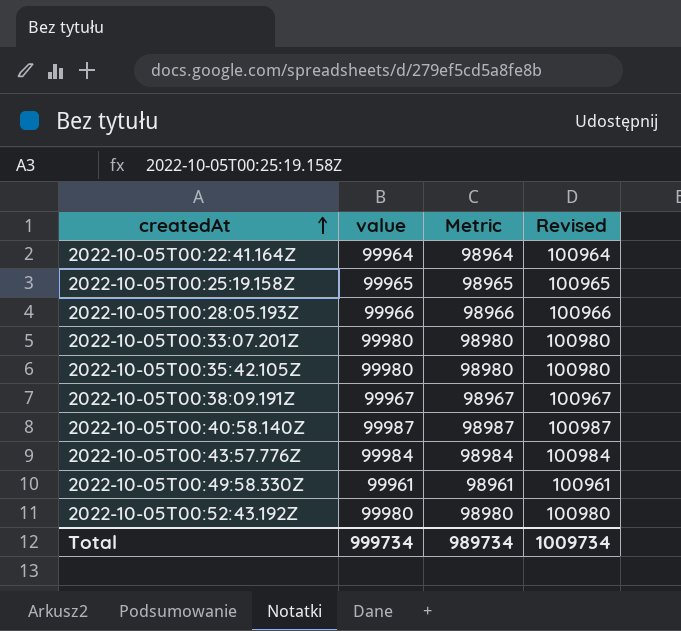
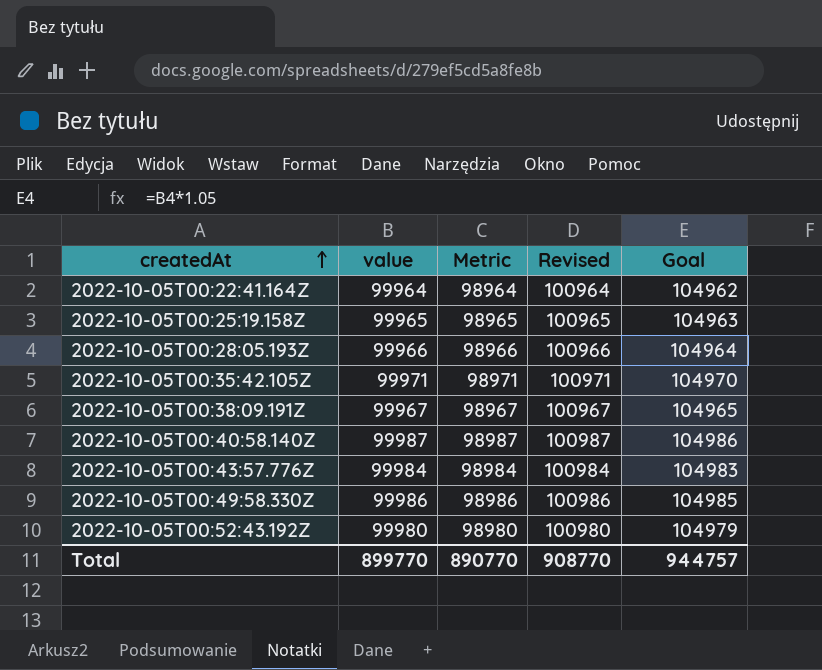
column Goal | formula: none -> [value] * 1.05
row 2022-10-05T00:33:07.201Z: 99980 | 98980 | 100980 -> none
2022-10-05T00:35:42.105Z | value: 99980 -> 99971
2022-10-05T00:35:42.105Z | Metric: 98980 -> 98971
2022-10-05T00:35:42.105Z | Revised: 100980 -> 100971
2022-10-05T00:49:58.330Z | value: 99961 -> 99986
2022-10-05T00:49:58.330Z | Metric: 98961 -> 98986
2022-10-05T00:49:58.330Z | Revised: 100961 -> 100986
Total | value: 999734 -> 899770
Total | Metric: 989734 -> 890770
Total | Revised: 1009734 -> 908770

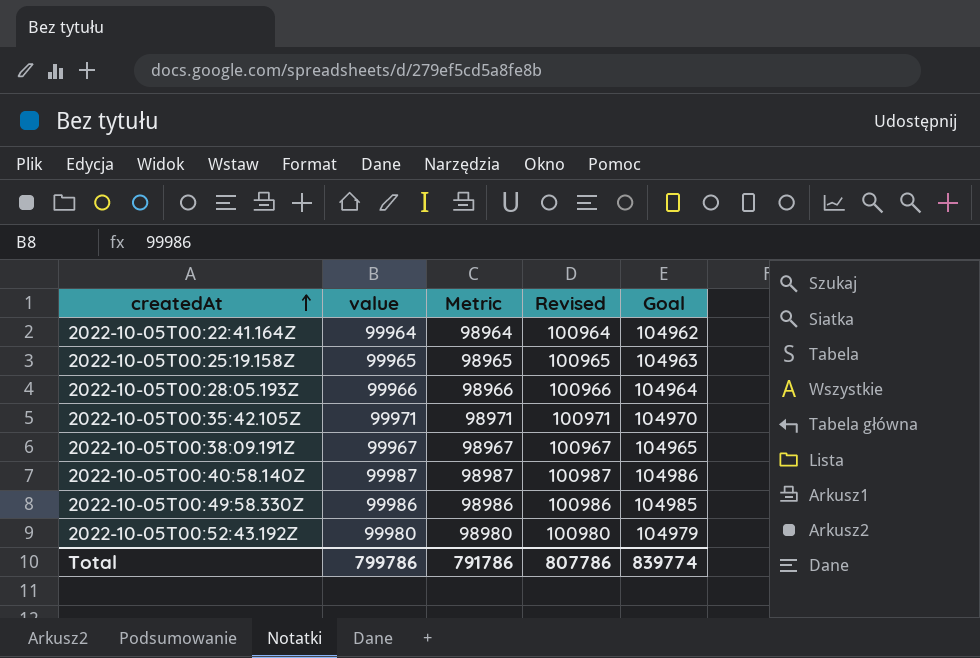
row 2022-10-05T00:43:57.776Z: 99984 | 98984 | 100984 | 104983 -> none
Total | value: 899770 -> 799786
Total | Metric: 890770 -> 791786
Total | Revised: 908770 -> 807786
Total | Goal: 944757 -> 839774

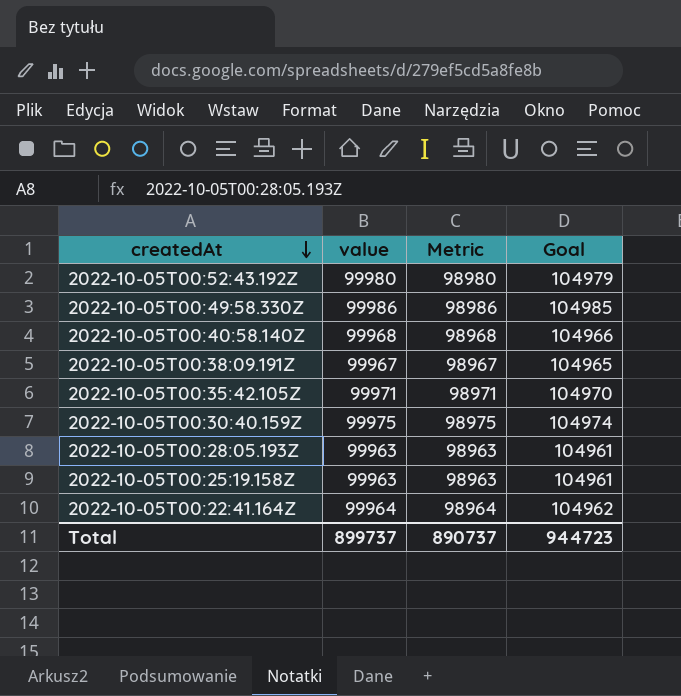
row order: createdAt ascending -> createdAt descending
column Revised | formula: [value] + 1000 -> none
2022-10-05T00:40:58.140Z | value: 99987 -> 99968
2022-10-05T00:40:58.140Z | Metric: 98987 -> 98968
2022-10-05T00:40:58.140Z | Goal: 104986 -> 104966
row 2022-10-05T00:30:40.159Z: none -> 99975 | 98975 | 104974
2022-10-05T00:28:05.193Z | value: 99966 -> 99963
2022-10-05T00:28:05.193Z | Metric: 98966 -> 98963
2022-10-05T00:28:05.193Z | Goal: 104964 -> 104961
2022-10-05T00:25:19.158Z | value: 99965 -> 99963
2022-10-05T00:25:19.158Z | Metric: 98965 -> 98963
2022-10-05T00:25:19.158Z | Goal: 104963 -> 104961
Total | value: 799786 -> 899737
Total | Metric: 791786 -> 890737
Total | Goal: 839774 -> 944723

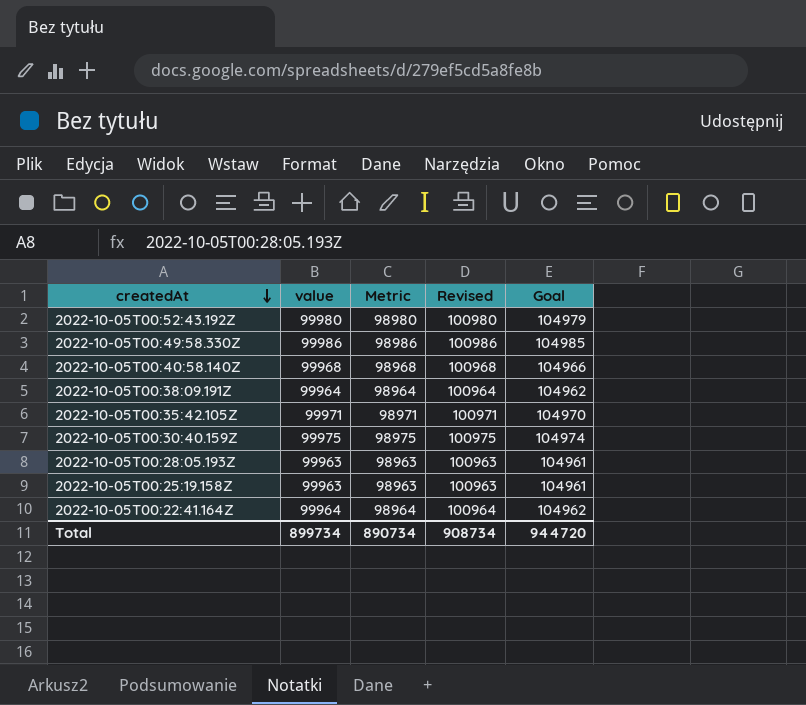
column Revised | formula: none -> [value] + 1000
2022-10-05T00:38:09.191Z | value: 99967 -> 99964
2022-10-05T00:38:09.191Z | Metric: 98967 -> 98964
2022-10-05T00:38:09.191Z | Goal: 104965 -> 104962
Total | value: 899737 -> 899734
Total | Metric: 890737 -> 890734
Total | Goal: 944723 -> 944720

